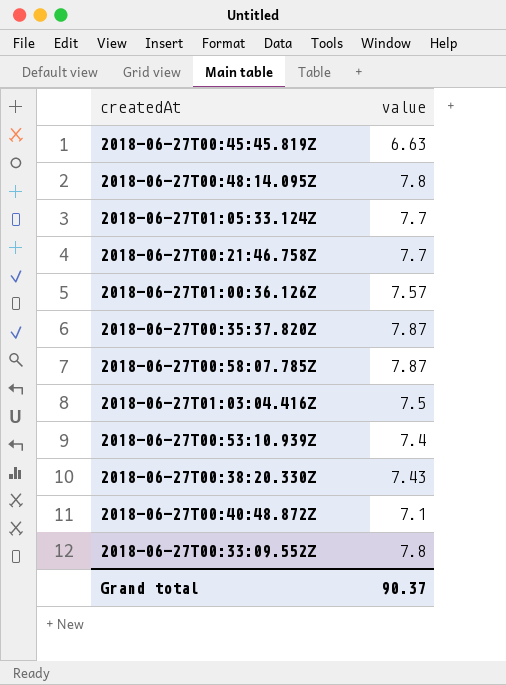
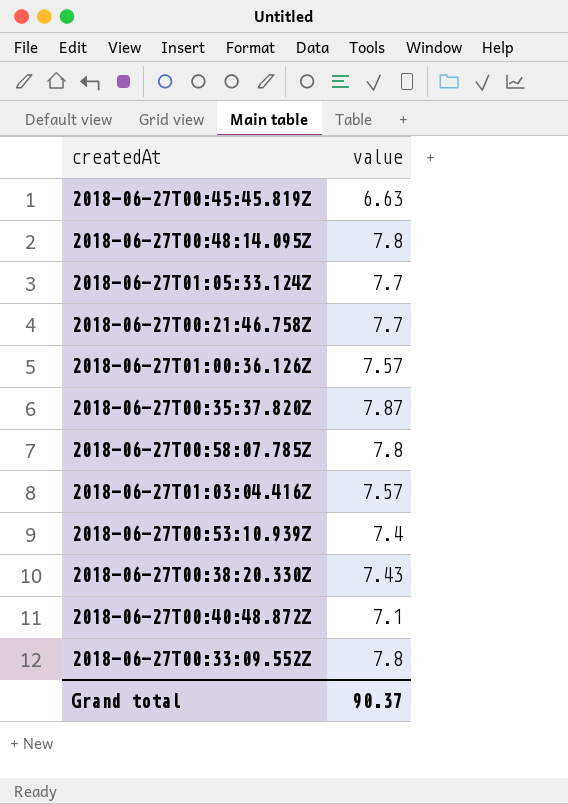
2018-06-27T00:58:07.785Z | value: 7.87 -> 7.8
2018-06-27T01:03:04.416Z | value: 7.5 -> 7.57

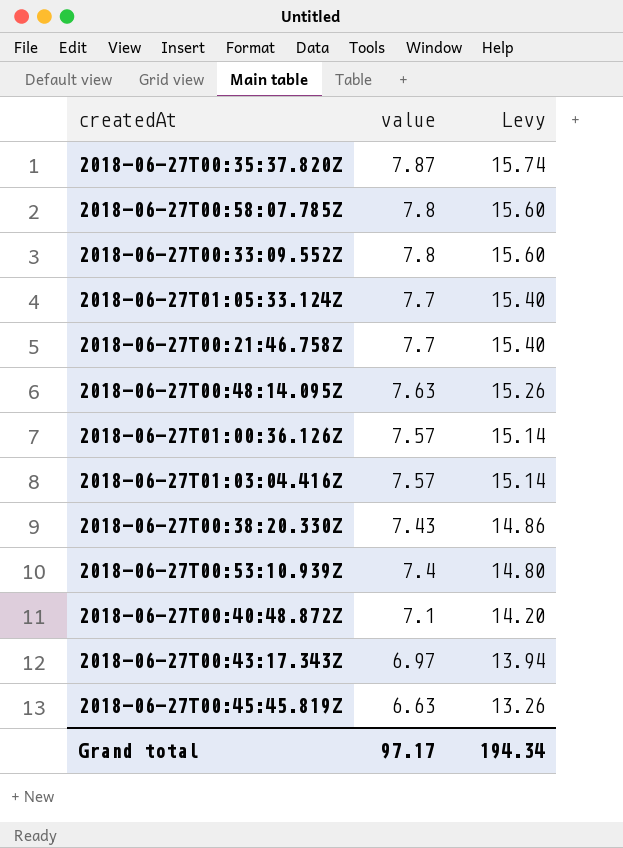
row order: none -> value descending
column Levy | formula: none -> [value] * 2
2018-06-27T00:48:14.095Z | value: 7.8 -> 7.63
row 2018-06-27T00:43:17.343Z: none -> 6.97 | 13.94
Grand total | value: 90.37 -> 97.17

